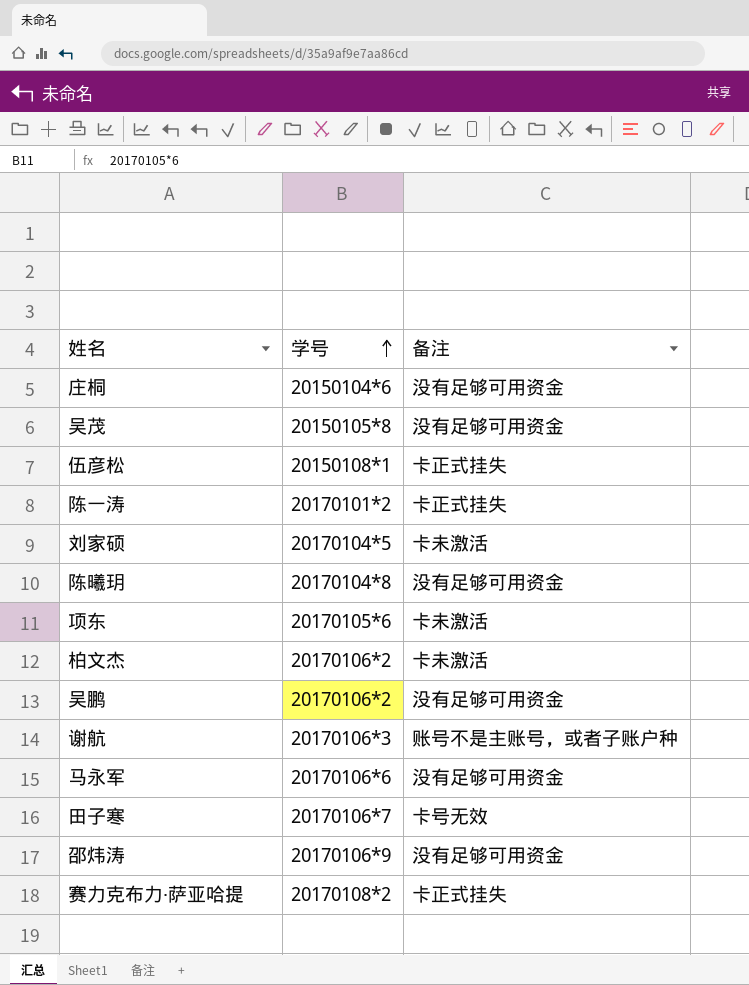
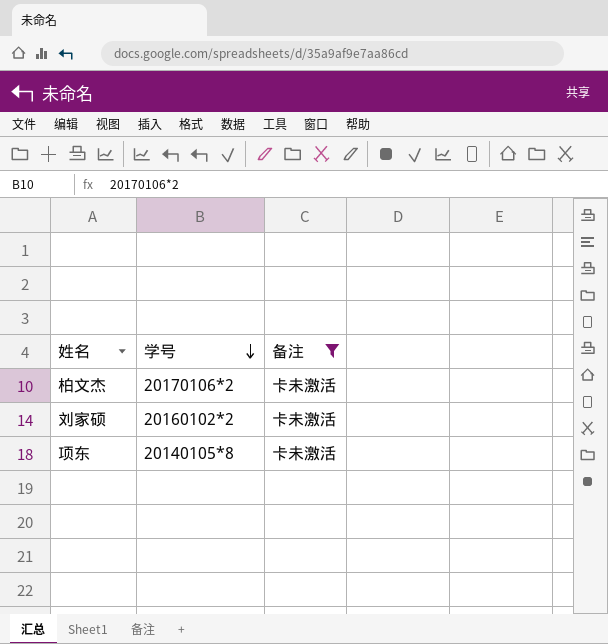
filter: none -> 备注 = 卡未激活
row order: 学号 ascending -> 学号 descending
刘家硕 | 学号: 20170104*5 -> 20160102*2
项东 | 学号: 20170105*6 -> 20140105*8

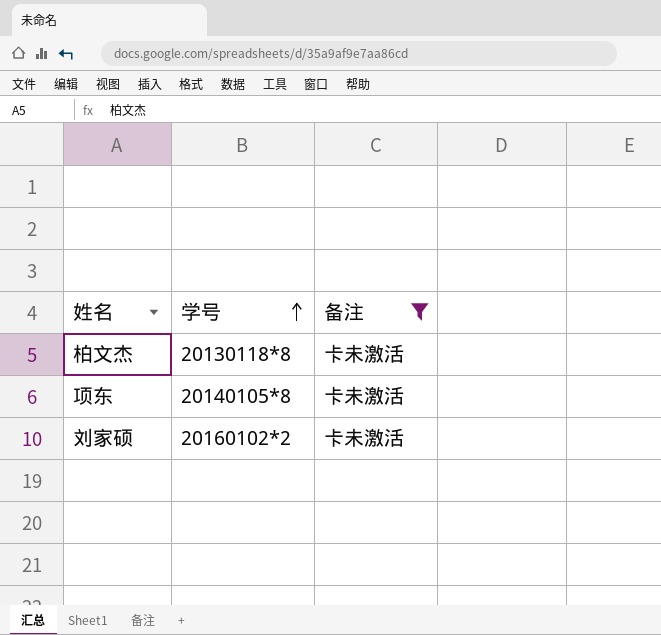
row order: 学号 descending -> 学号 ascending
柏文杰 | 学号: 20170106*2 -> 20130118*8

